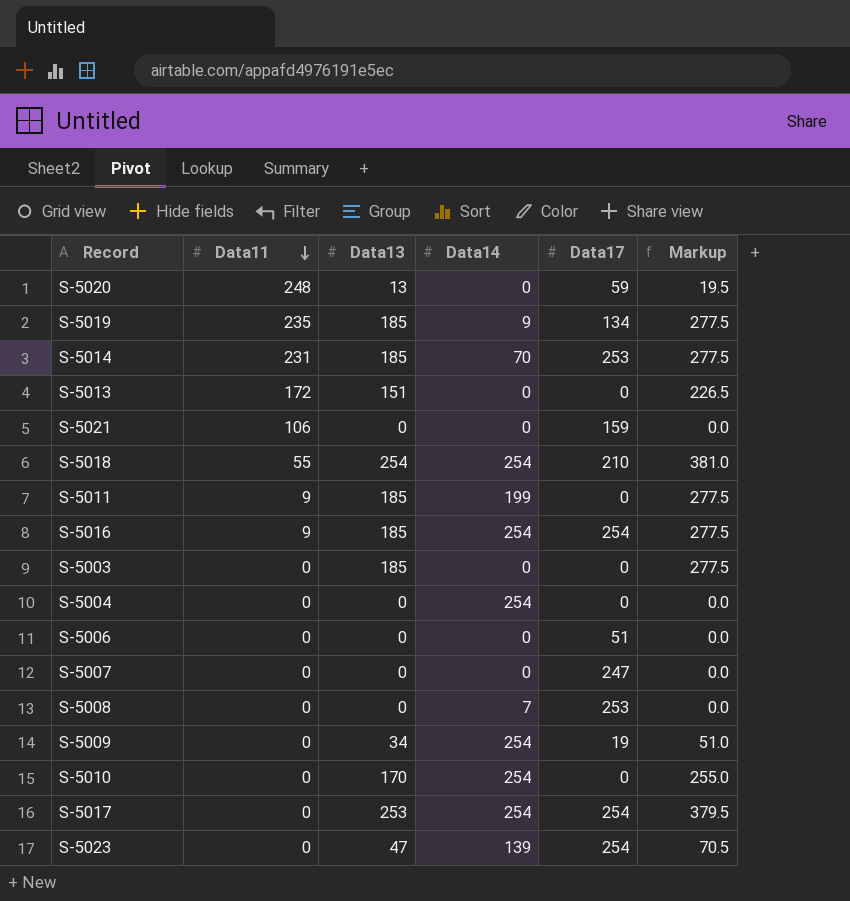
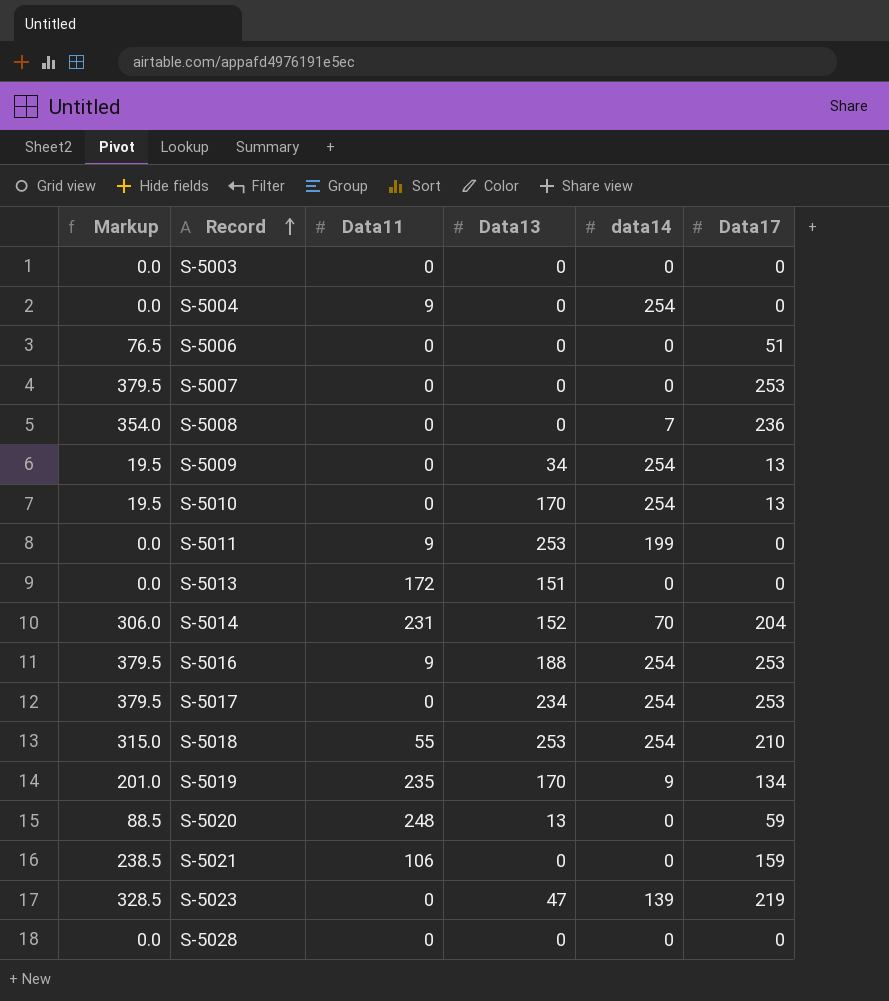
row order: Data11 descending -> Record ascending
column Markup | formula: [Data13] * 1.5 -> [Data17] * 1.5
column Markup | position: 6 -> 1
column name: Data14 -> data14
S-5003 | Data13: 185 -> 0
S-5004 | Data11: 0 -> 9
S-5007 | Data17: 247 -> 253
S-5008 | Data17: 253 -> 236
S-5009 | Data17: 19 -> 13
S-5010 | Data17: 0 -> 13
S-5011 | Data13: 185 -> 253
S-5014 | Data13: 185 -> 152
S-5014 | Data17: 253 -> 204
S-5016 | Data13: 185 -> 188
S-5016 | Data17: 254 -> 253
S-5017 | Data13: 253 -> 234
S-5017 | Data17: 254 -> 253
S-5018 | Data13: 254 -> 253
S-5019 | Data13: 185 -> 170
S-5023 | Data17: 254 -> 219
row S-5028: none -> 0.0 | 0 | 0 | 0 | 0

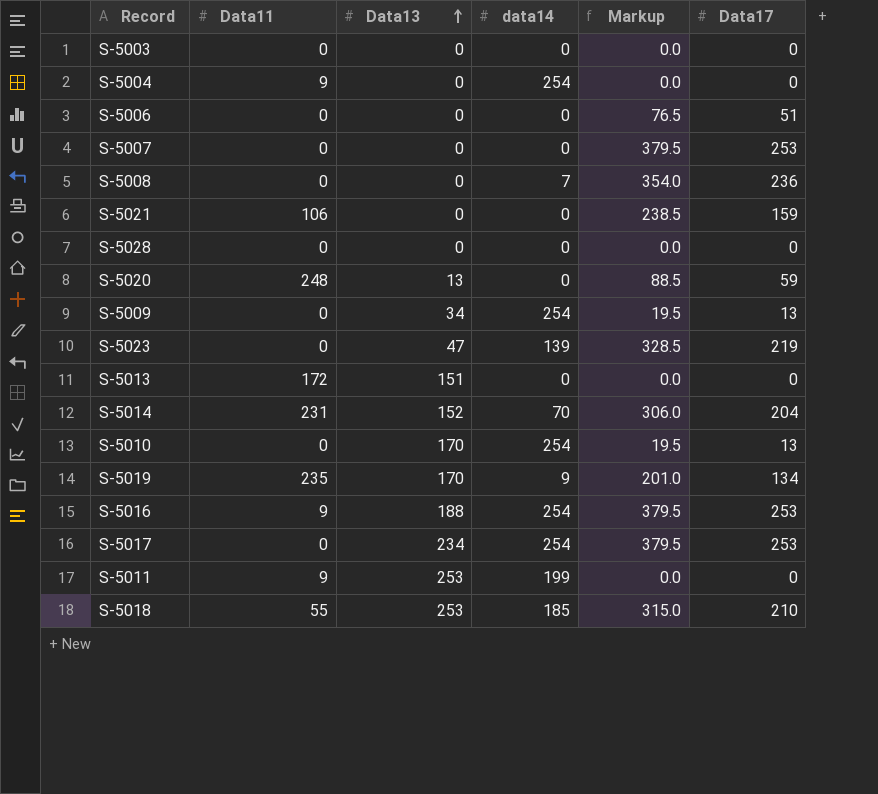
row order: Record ascending -> Data13 ascending
column Markup | position: 1 -> 5
S-5018 | data14: 254 -> 185

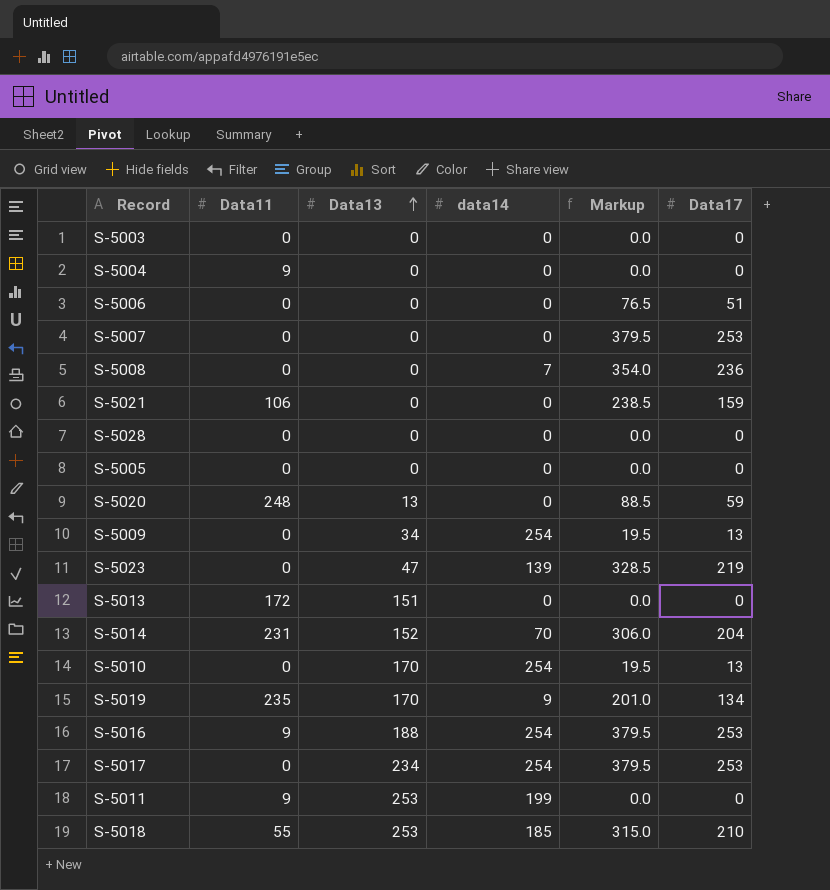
S-5004 | data14: 254 -> 0
row S-5005: none -> 0 | 0 | 0 | 0.0 | 0

